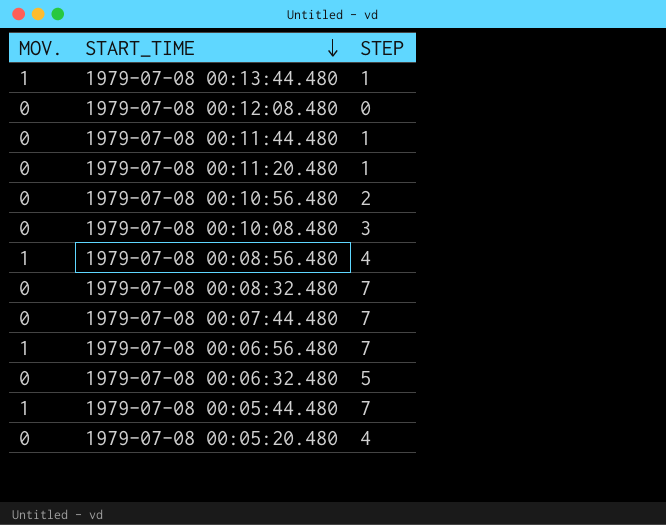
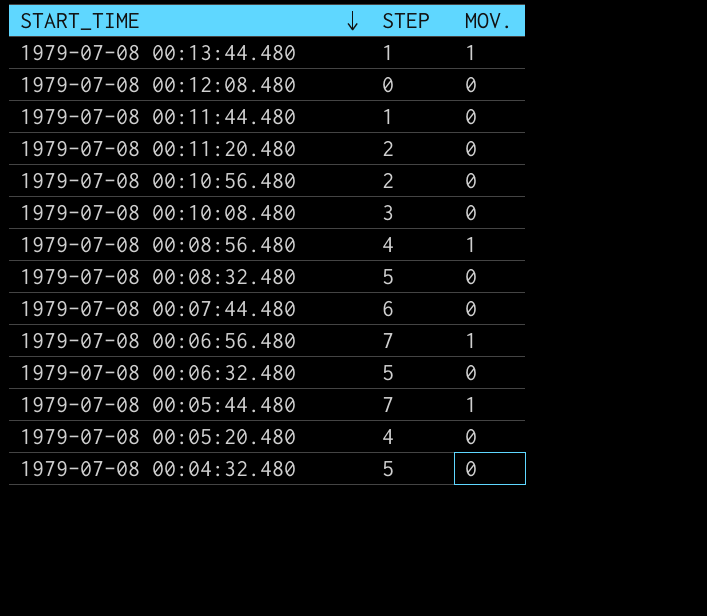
column MOV. | position: 1 -> 3
1979-07-08 00:11:20.480 | STEP: 1 -> 2
1979-07-08 00:08:32.480 | STEP: 7 -> 5
1979-07-08 00:07:44.480 | STEP: 7 -> 6
row 1979-07-08 00:04:32.480: none -> 5 | 0

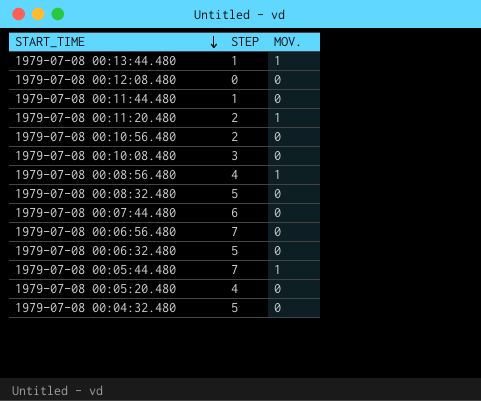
1979-07-08 00:11:20.480 | MOV.: 0 -> 1
1979-07-08 00:06:56.480 | MOV.: 1 -> 0

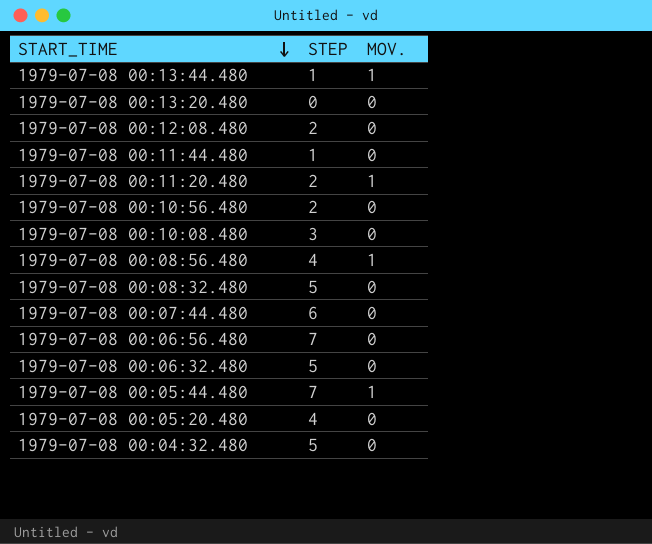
row 1979-07-08 00:13:20.480: none -> 0 | 0
1979-07-08 00:12:08.480 | STEP: 0 -> 2

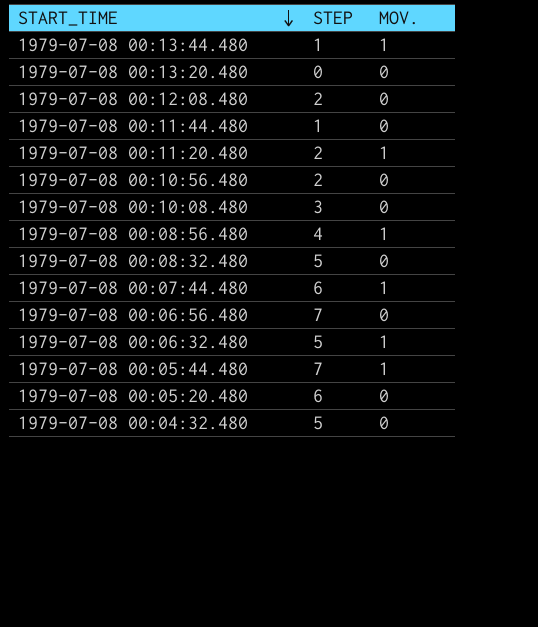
1979-07-08 00:07:44.480 | MOV.: 0 -> 1
1979-07-08 00:06:32.480 | MOV.: 0 -> 1
1979-07-08 00:05:20.480 | STEP: 4 -> 6

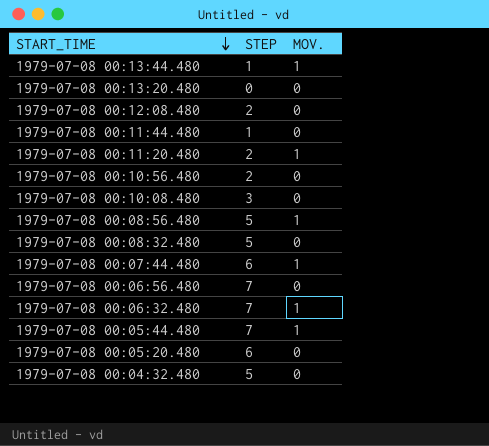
1979-07-08 00:08:56.480 | STEP: 4 -> 5
1979-07-08 00:06:32.480 | STEP: 5 -> 7

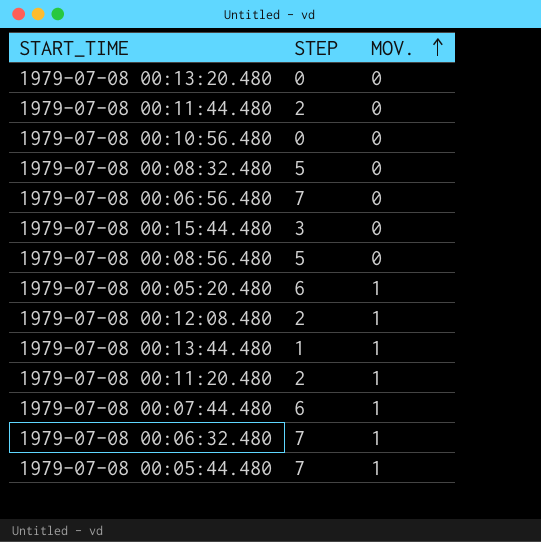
row order: START_TIME descending -> MOV. ascending
row 1979-07-08 00:10:08.480: 3 | 0 -> none
row 1979-07-08 00:04:32.480: 5 | 0 -> none
1979-07-08 00:11:44.480 | STEP: 1 -> 2
1979-07-08 00:10:56.480 | STEP: 2 -> 0
row 1979-07-08 00:15:44.480: none -> 3 | 0
1979-07-08 00:08:56.480 | MOV.: 1 -> 0
1979-07-08 00:05:20.480 | MOV.: 0 -> 1
1979-07-08 00:12:08.480 | MOV.: 0 -> 1

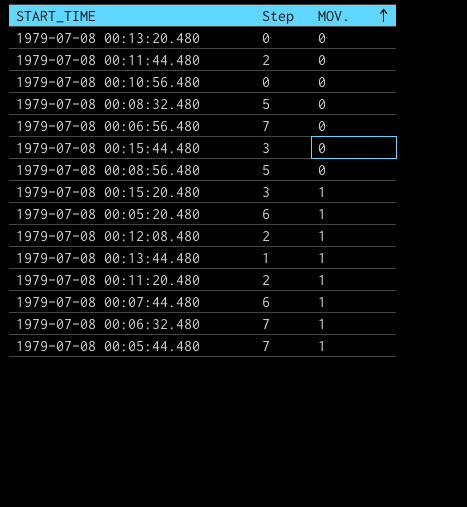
column name: STEP -> Step
row 1979-07-08 00:15:20.480: none -> 3 | 1

